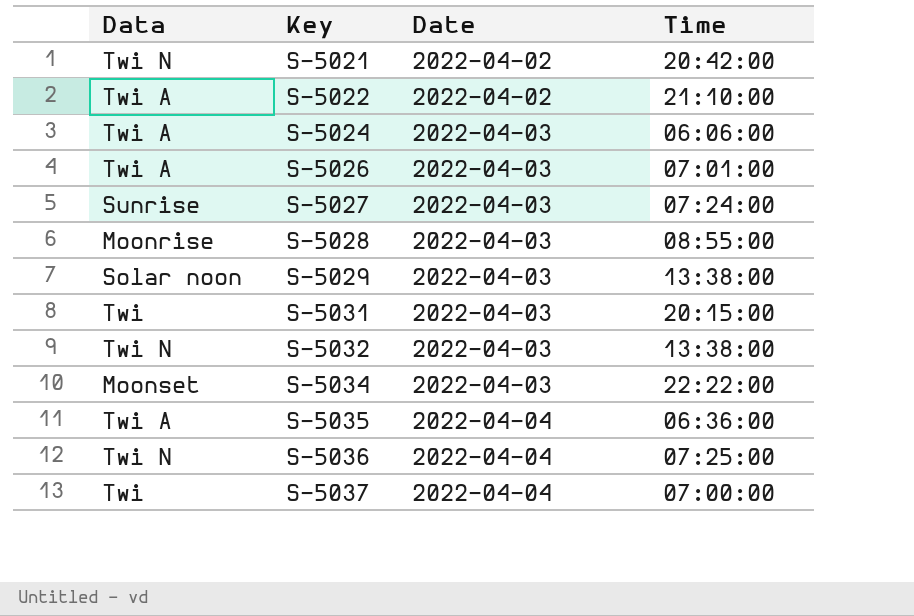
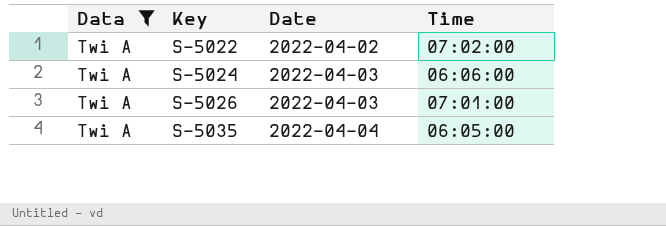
filter: none -> Data = Twi A
S-5022 | Time: 21:10:00 -> 07:02:00
S-5035 | Time: 06:36:00 -> 06:05:00

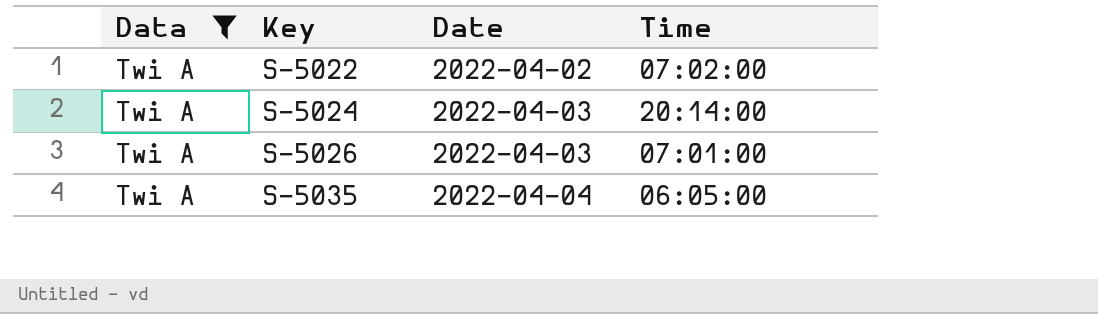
S-5024 | Time: 06:06:00 -> 20:14:00

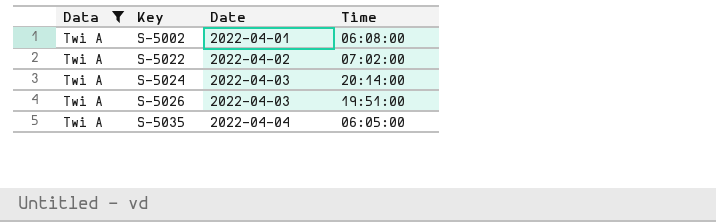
row S-5002: none -> Twi A | 2022-04-01 | 06:08:00
S-5026 | Time: 07:01:00 -> 19:51:00

